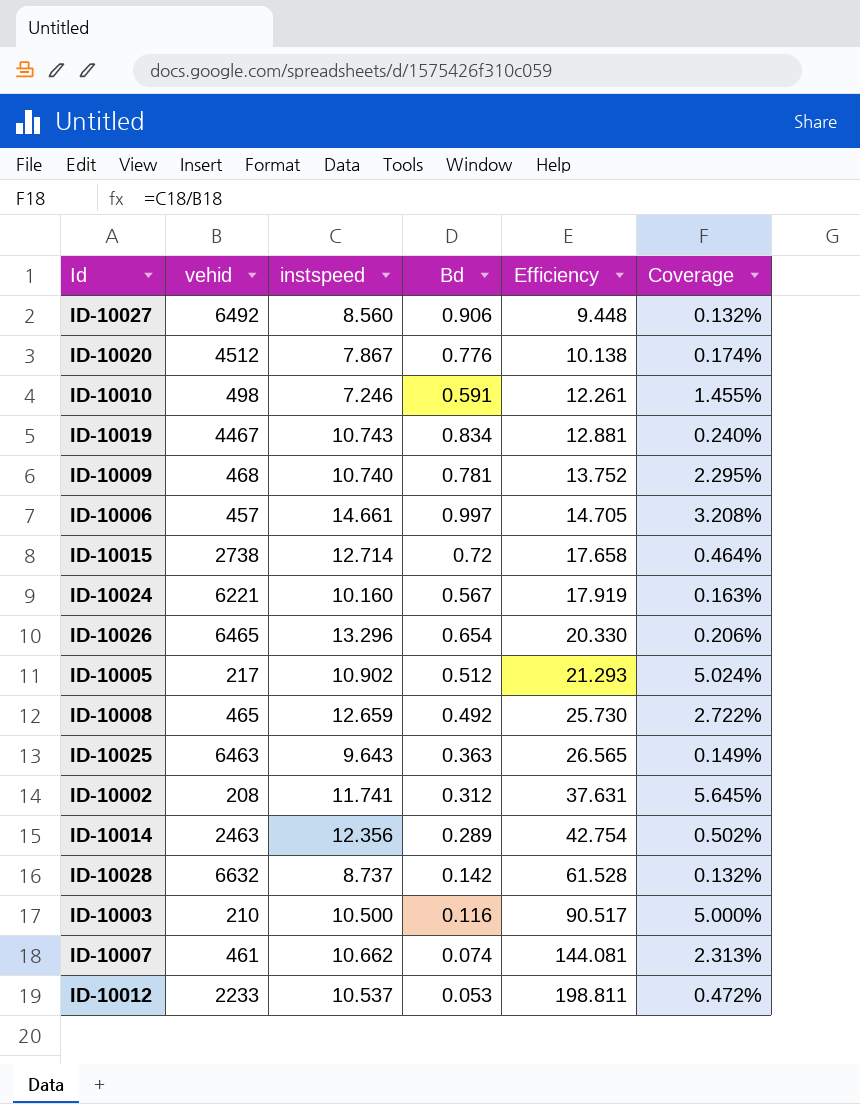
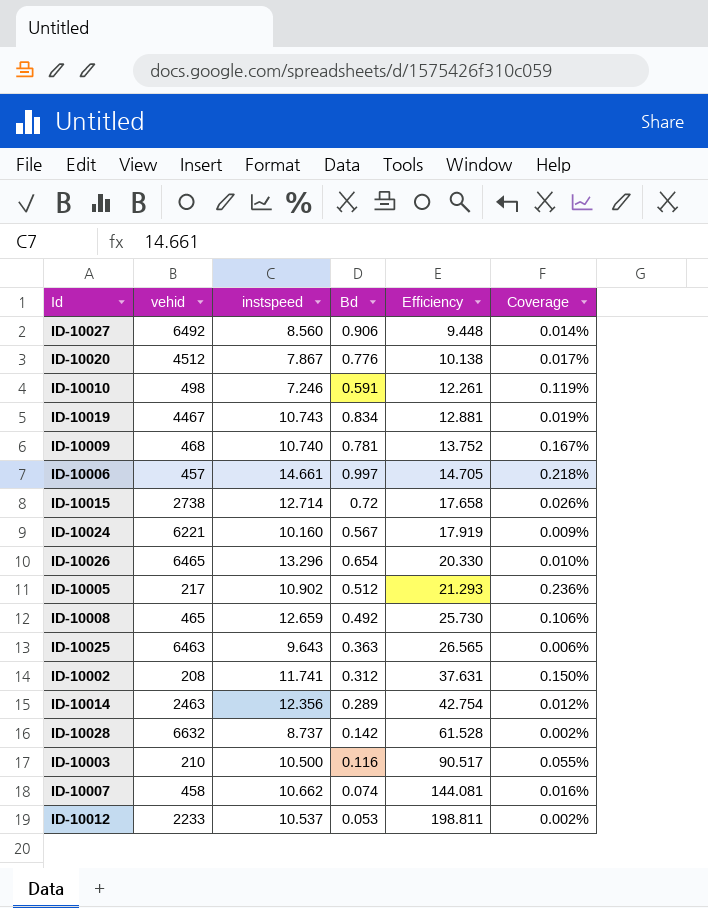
column Coverage | formula: [instspeed] / [vehid] -> [Bd] / [vehid]
ID-10007 | vehid: 461 -> 458

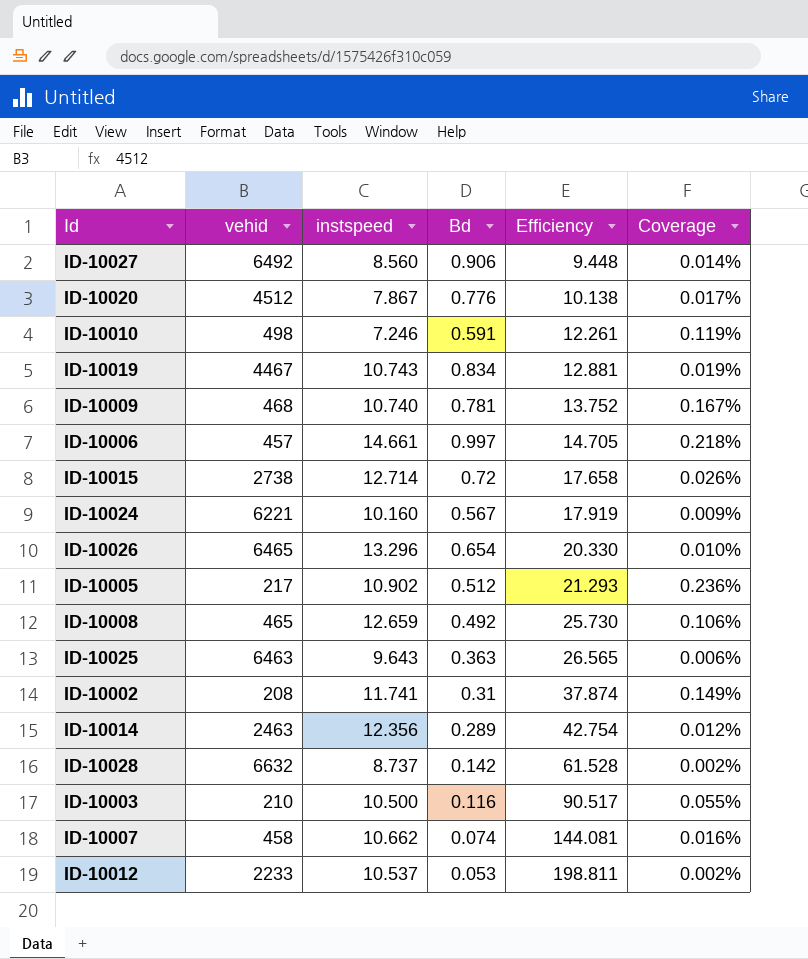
ID-10002 | Bd: 0.312 -> 0.31
ID-10002 | Efficiency: 37.631 -> 37.874
ID-10002 | Coverage: 0.150% -> 0.149%

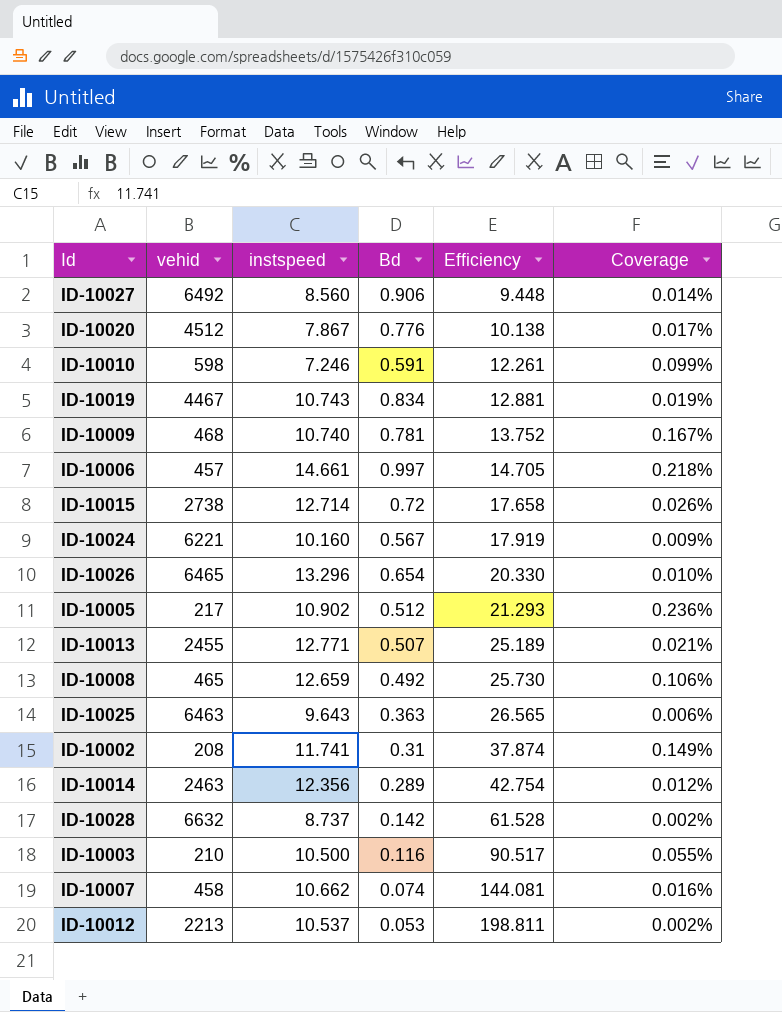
ID-10010 | vehid: 498 -> 598
ID-10010 | Coverage: 0.119% -> 0.099%
row ID-10013: none -> 2455 | 12.771 | 0.507 | 25.189 | 0.021%
ID-10012 | vehid: 2233 -> 2213

